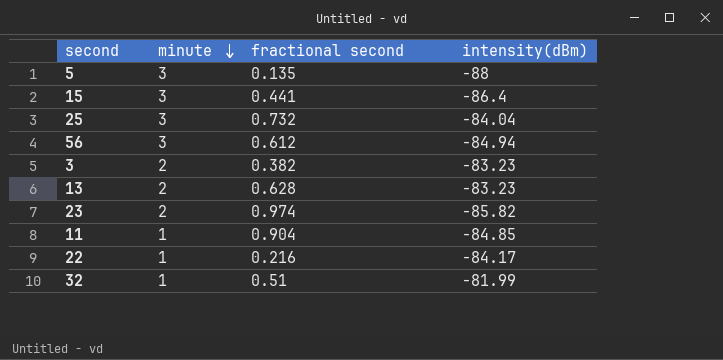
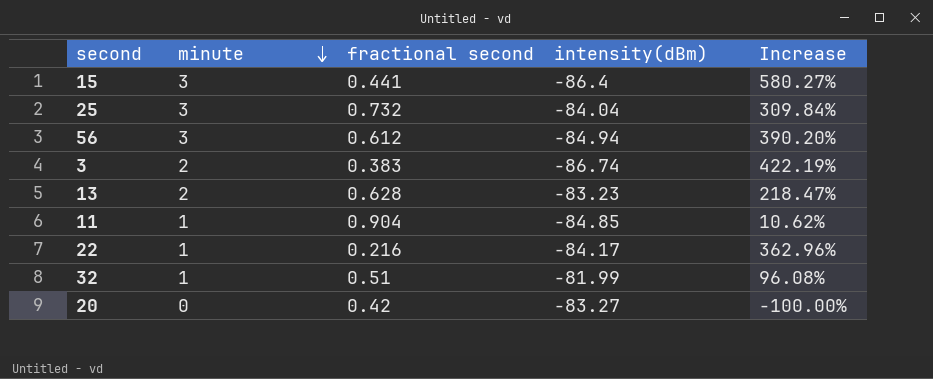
column Increase | formula: none -> ([minute] - [fractional second]) / [fractional second]
row 5: 3 | 0.135 | -88 -> none
row 23: 2 | 0.974 | -85.82 -> none
3 | fractional second: 0.382 -> 0.383
3 | intensity(dBm): -83.23 -> -86.74
row 20: none -> 0 | 0.42 | -83.27 | -100.00%

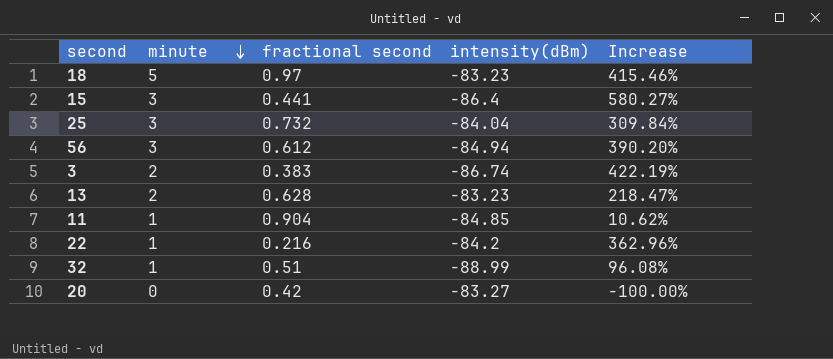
row 18: none -> 5 | 0.97 | -83.23 | 415.46%
22 | intensity(dBm): -84.17 -> -84.2
32 | intensity(dBm): -81.99 -> -88.99

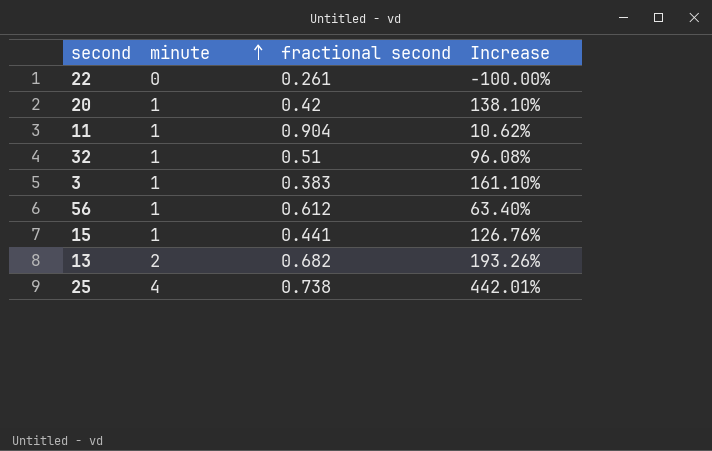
row order: minute descending -> minute ascending
column intensity(dBm) | position: 4 -> none
row 18: 5 | 0.97 | -83.23 | 415.46% -> none
22 | minute: 1 -> 0
22 | fractional second: 0.216 -> 0.261
22 | Increase: 362.96% -> -100.00%
20 | minute: 0 -> 1
20 | Increase: -100.00% -> 138.10%
3 | minute: 2 -> 1
3 | Increase: 422.19% -> 161.10%
56 | minute: 3 -> 1
56 | Increase: 390.20% -> 63.40%
15 | minute: 3 -> 1
15 | Increase: 580.27% -> 126.76%
13 | fractional second: 0.628 -> 0.682
13 | Increase: 218.47% -> 193.26%
25 | minute: 3 -> 4
25 | fractional second: 0.732 -> 0.738
25 | Increase: 309.84% -> 442.01%

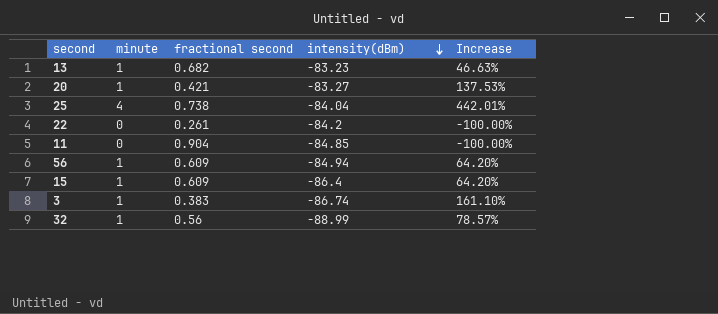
row order: minute ascending -> intensity(dBm) descending
column intensity(dBm) | position: none -> 4
13 | minute: 2 -> 1
13 | Increase: 193.26% -> 46.63%
20 | fractional second: 0.42 -> 0.421
20 | Increase: 138.10% -> 137.53%
11 | minute: 1 -> 0
11 | Increase: 10.62% -> -100.00%
56 | fractional second: 0.612 -> 0.609
56 | Increase: 63.40% -> 64.20%
15 | fractional second: 0.441 -> 0.609
15 | Increase: 126.76% -> 64.20%
32 | fractional second: 0.51 -> 0.56
32 | Increase: 96.08% -> 78.57%

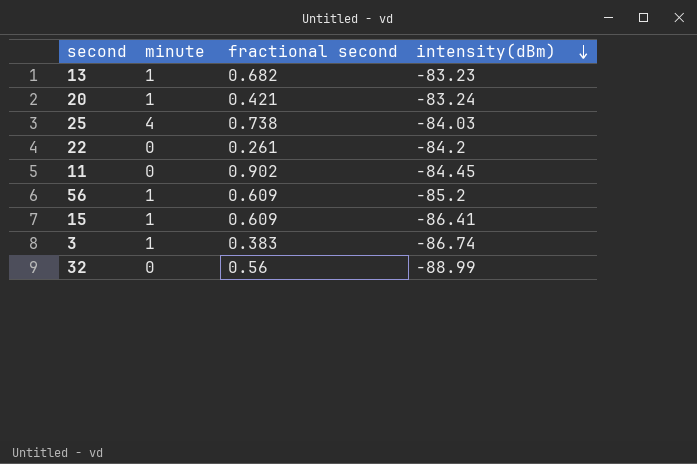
column Increase | formula: ([minute] - [fractional second]) / [fractional second] -> none
20 | intensity(dBm): -83.27 -> -83.24
25 | intensity(dBm): -84.04 -> -84.03
11 | fractional second: 0.904 -> 0.902
11 | intensity(dBm): -84.85 -> -84.45
56 | intensity(dBm): -84.94 -> -85.2
15 | intensity(dBm): -86.4 -> -86.41
32 | minute: 1 -> 0

